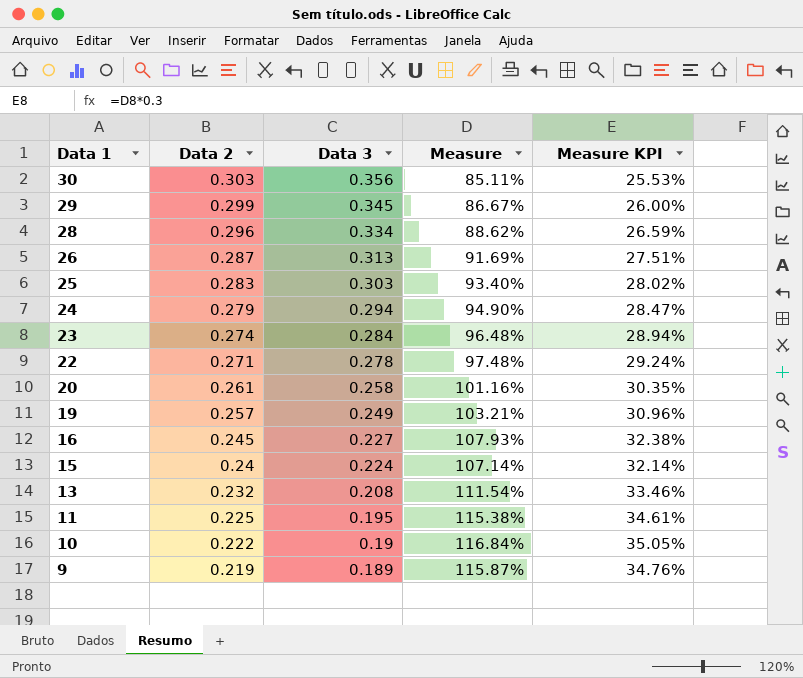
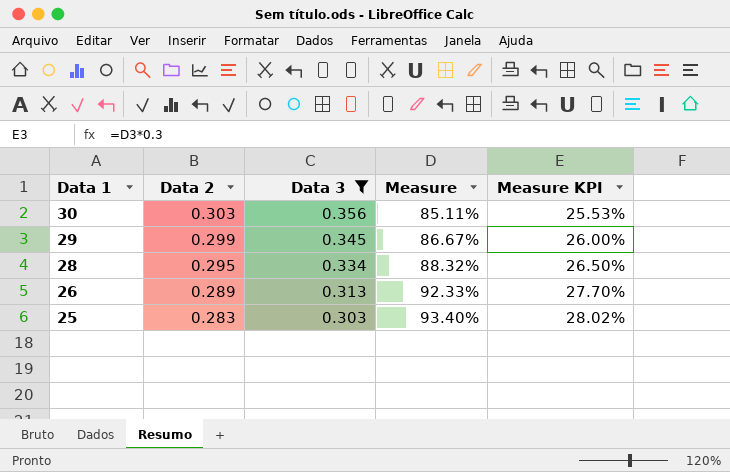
filter: none -> Data 3 >= 0.303
28 | Data 2: 0.296 -> 0.295
28 | Measure: 88.62% -> 88.32%
28 | Measure KPI: 26.59% -> 26.50%
26 | Data 2: 0.287 -> 0.289
26 | Measure: 91.69% -> 92.33%
26 | Measure KPI: 27.51% -> 27.70%

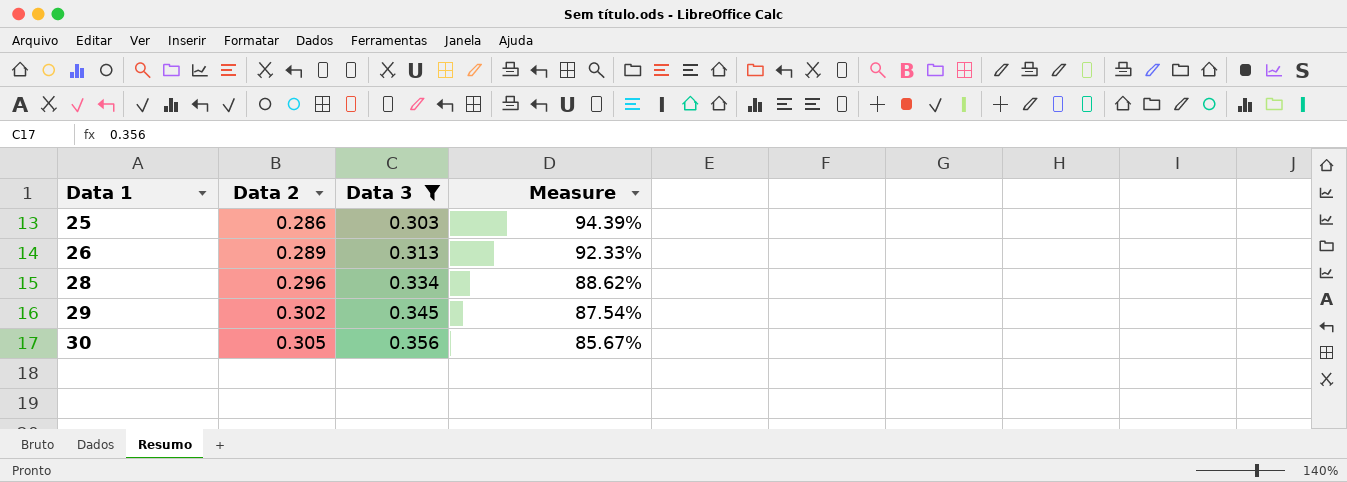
row order: Data 1 descending -> Data 1 ascending
column Measure KPI | formula: [Measure] * 0.3 -> none
25 | Data 2: 0.283 -> 0.286
25 | Measure: 93.40% -> 94.39%
28 | Data 2: 0.295 -> 0.296
28 | Measure: 88.32% -> 88.62%
29 | Data 2: 0.299 -> 0.302
29 | Measure: 86.67% -> 87.54%
30 | Data 2: 0.303 -> 0.305
30 | Measure: 85.11% -> 85.67%

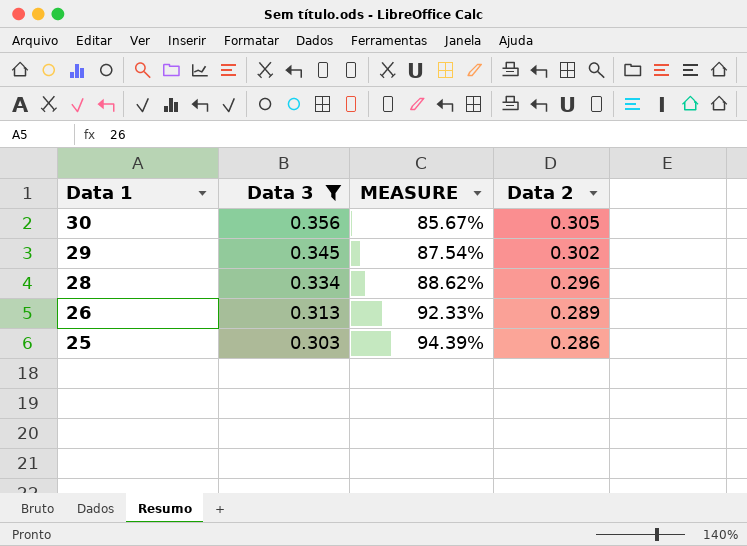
row order: Data 1 ascending -> Data 1 descending
column name: Measure -> MEASURE
column Data 2 | position: 2 -> 4

